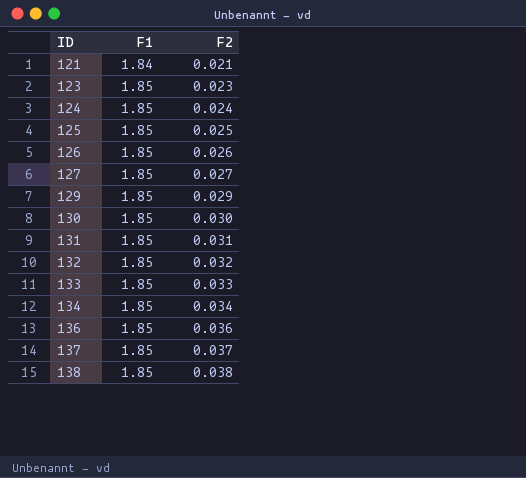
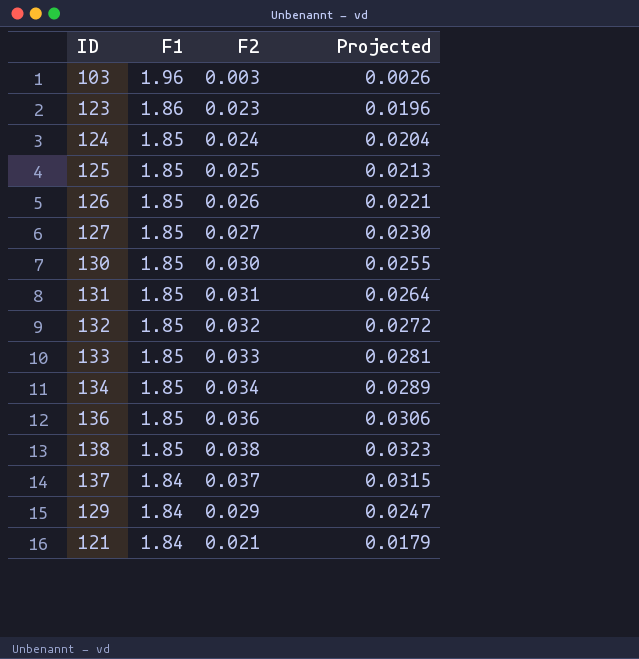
row order: ID ascending -> F1 descending
column Projected | formula: none -> [F2] * 0.85
row 103: none -> 1.96 | 0.003 | 0.0026
123 | F1: 1.85 -> 1.86
137 | F1: 1.85 -> 1.84
129 | F1: 1.85 -> 1.84

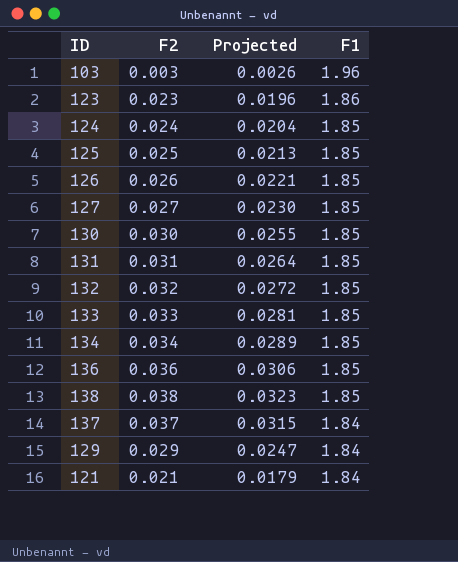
column F1 | position: 2 -> 4

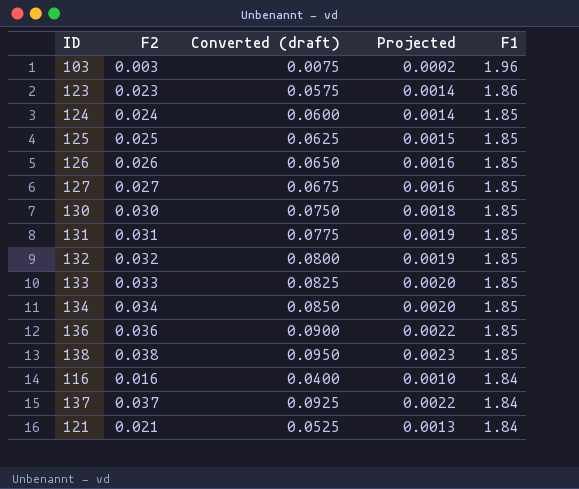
column Converted (draft) | formula: none -> [F2] * 2.5
column Projected | formula: [F2] * 0.85 -> [F2] * 0.06
row 129: 0.029 | 0.0247 | 1.84 -> none
row 116: none -> 0.016 | 0.0400 | 0.0010 | 1.84

